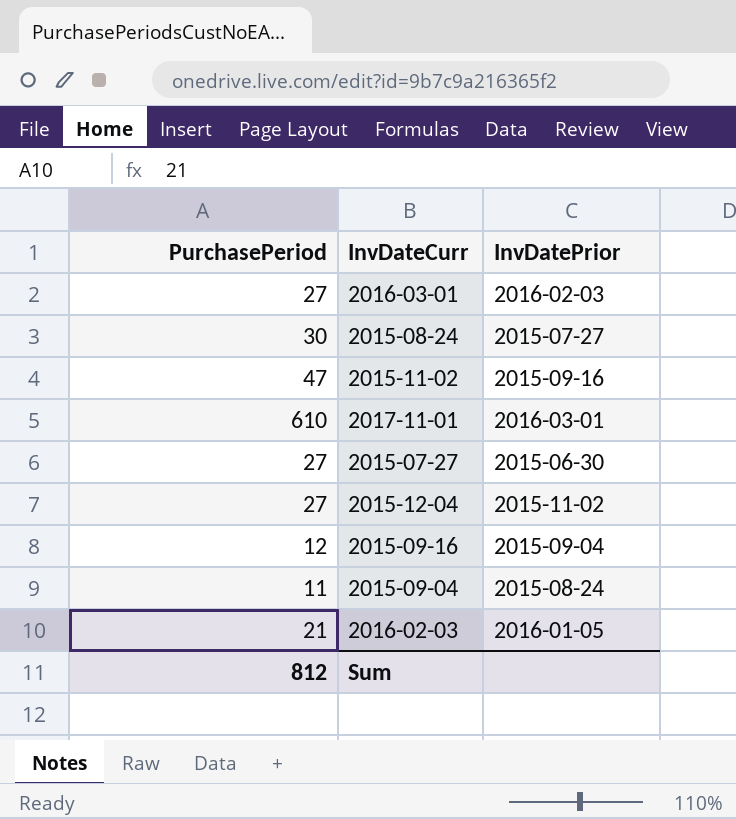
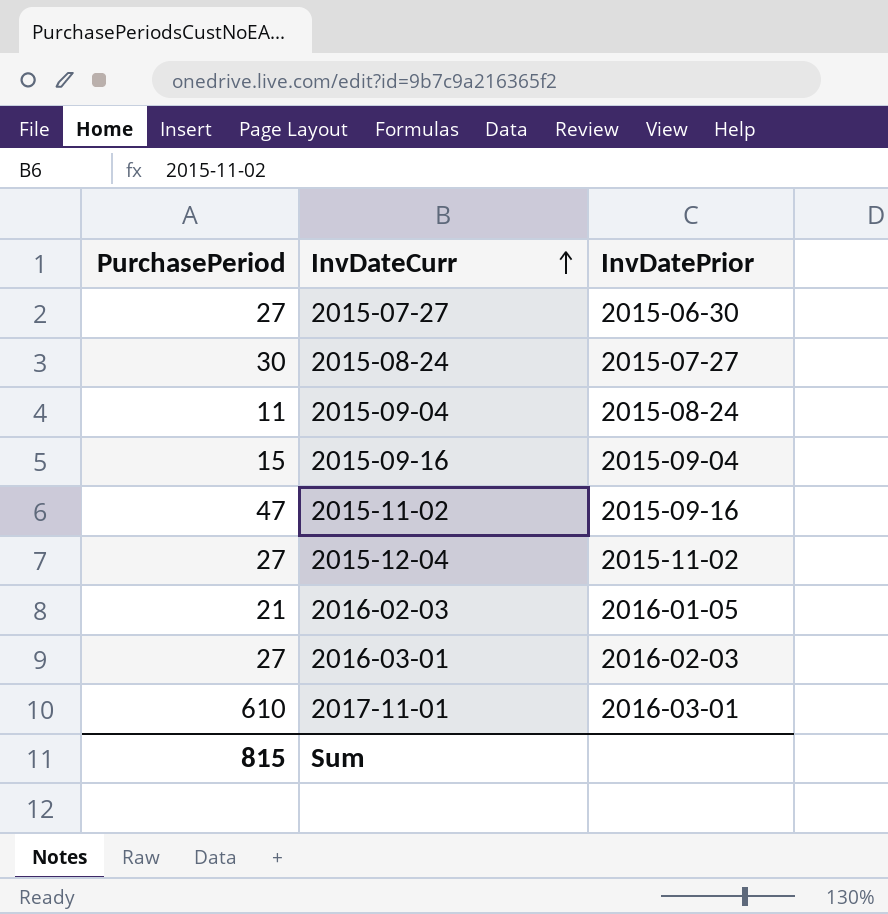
row order: none -> InvDateCurr ascending
2015-09-16 | PurchasePeriod: 12 -> 15
Sum | PurchasePeriod: 812 -> 815

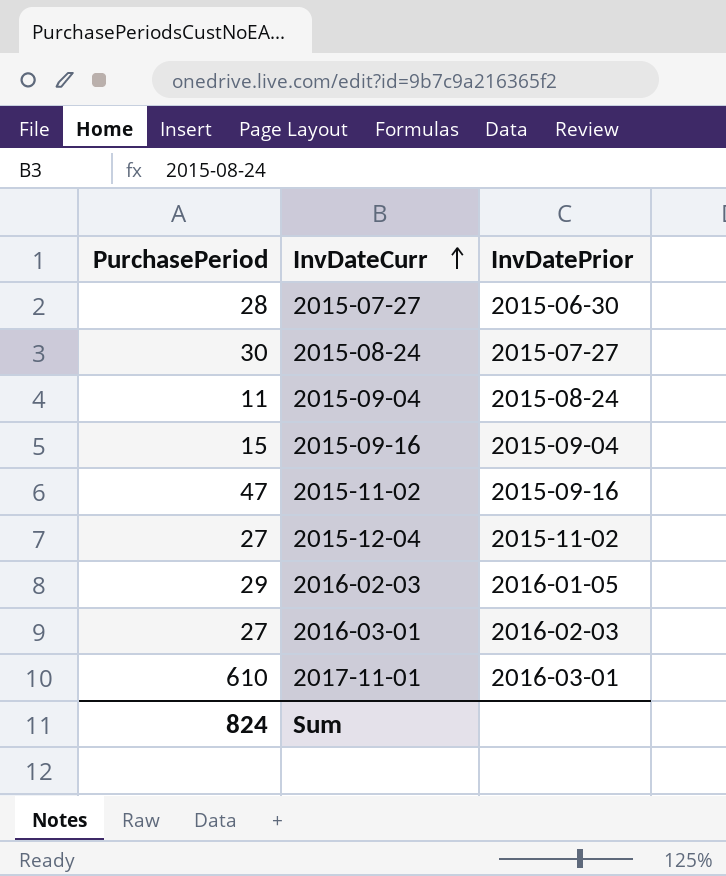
2015-07-27 | PurchasePeriod: 27 -> 28
2016-02-03 | PurchasePeriod: 21 -> 29
Sum | PurchasePeriod: 815 -> 824

